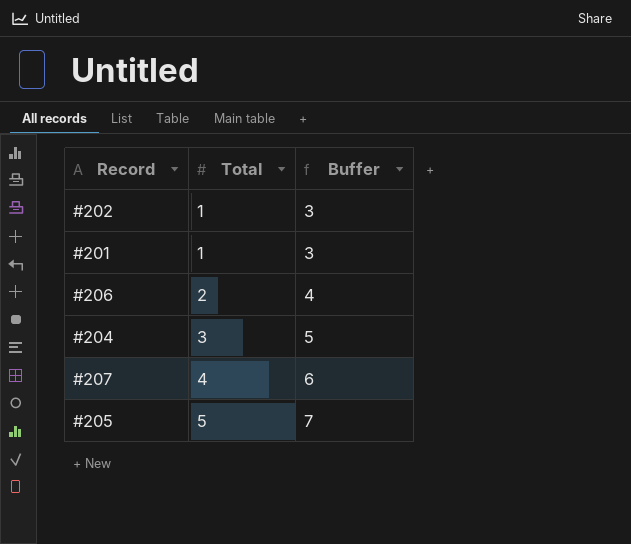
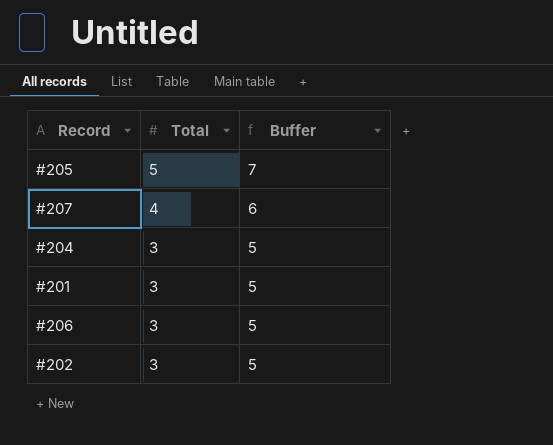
row order: Total ascending -> Total descending
#201 | Total: 1 -> 3
#201 | Buffer: 3 -> 5
#206 | Total: 2 -> 3
#206 | Buffer: 4 -> 5
#202 | Total: 1 -> 3
#202 | Buffer: 3 -> 5

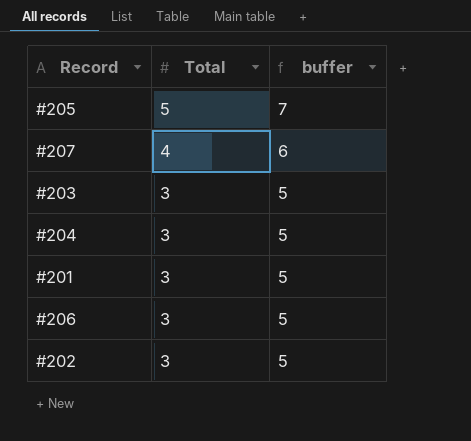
column name: Buffer -> buffer
row #203: none -> 3 | 5

